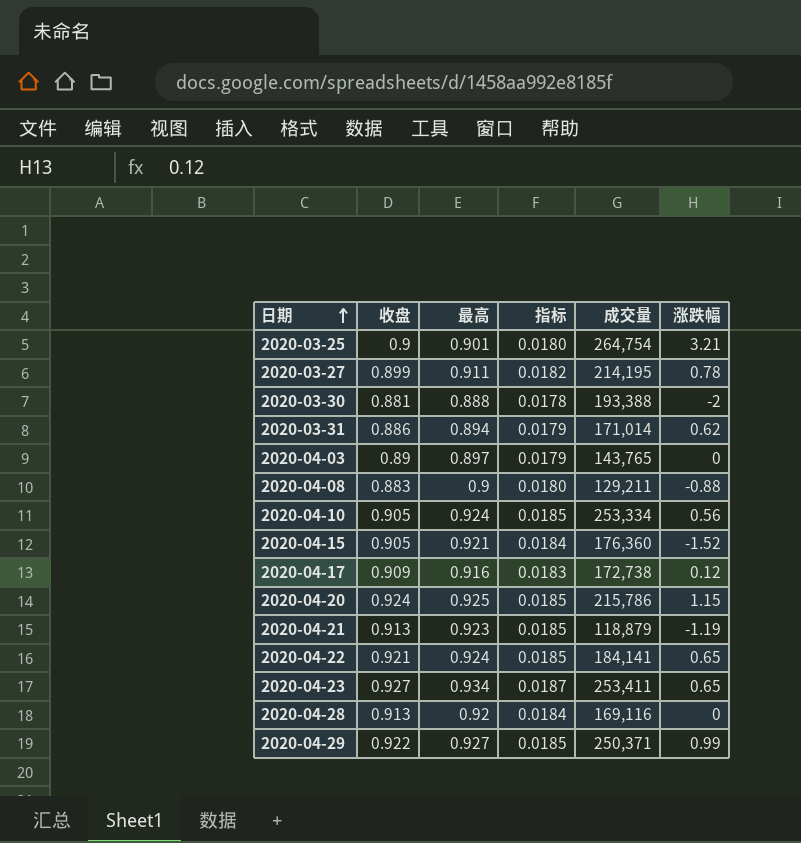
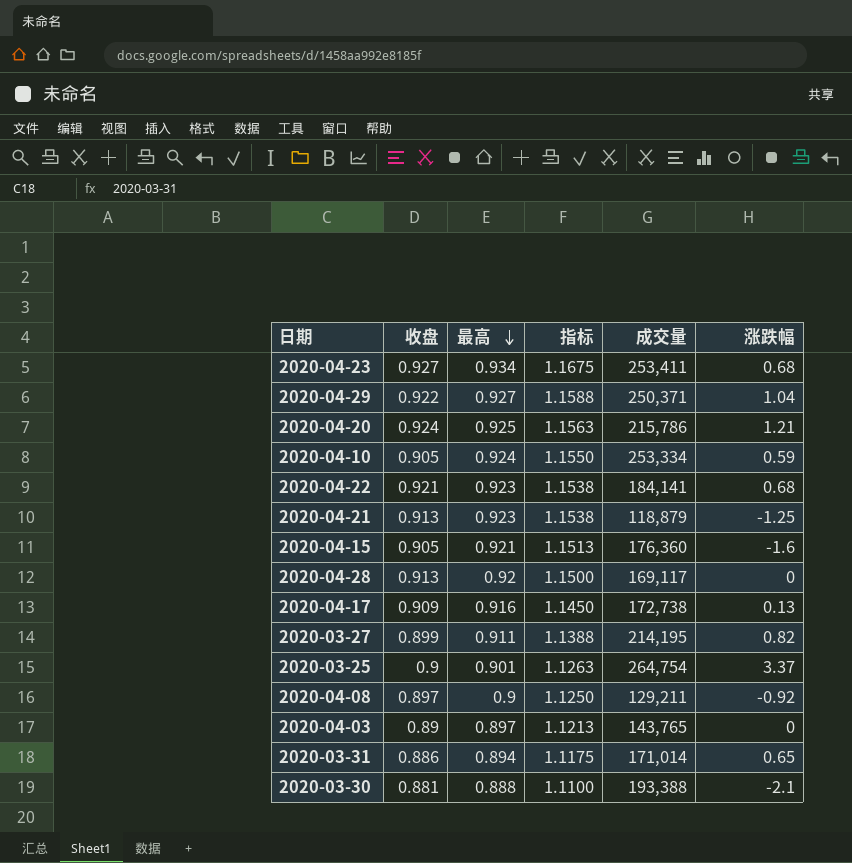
row order: 日期 ascending -> 最高 descending
column 指标 | formula: [最高] * 0.02 -> [最高] * 1.25
2020-04-23 | 涨跌幅: 0.65 -> 0.68
2020-04-29 | 涨跌幅: 0.99 -> 1.04
2020-04-20 | 涨跌幅: 1.15 -> 1.21
2020-04-10 | 涨跌幅: 0.56 -> 0.59
2020-04-22 | 最高: 0.924 -> 0.923
2020-04-22 | 涨跌幅: 0.65 -> 0.68
2020-04-21 | 涨跌幅: -1.19 -> -1.25
2020-04-15 | 涨跌幅: -1.52 -> -1.6
2020-04-28 | 成交量: 169,116 -> 169,117
2020-04-17 | 涨跌幅: 0.12 -> 0.13
2020-03-27 | 涨跌幅: 0.78 -> 0.82
2020-03-25 | 涨跌幅: 3.21 -> 3.37
2020-04-08 | 收盘: 0.883 -> 0.897
2020-04-08 | 涨跌幅: -0.88 -> -0.92
2020-03-31 | 涨跌幅: 0.62 -> 0.65
2020-03-30 | 涨跌幅: -2 -> -2.1

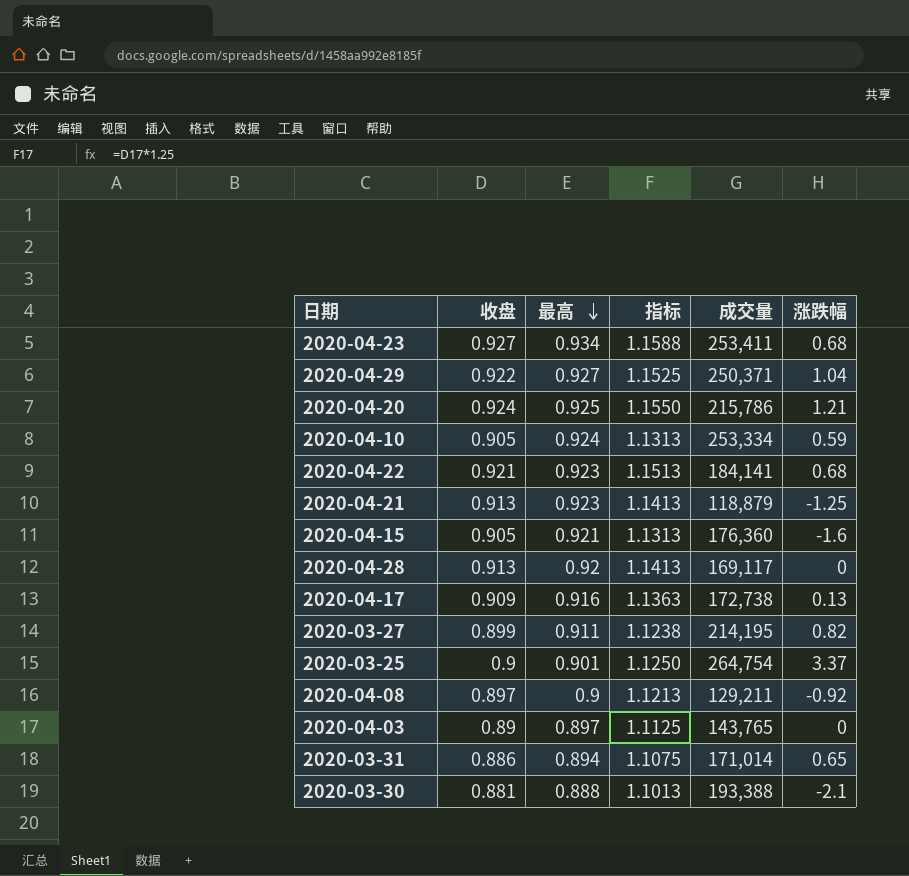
column 指标 | formula: [最高] * 1.25 -> [收盘] * 1.25

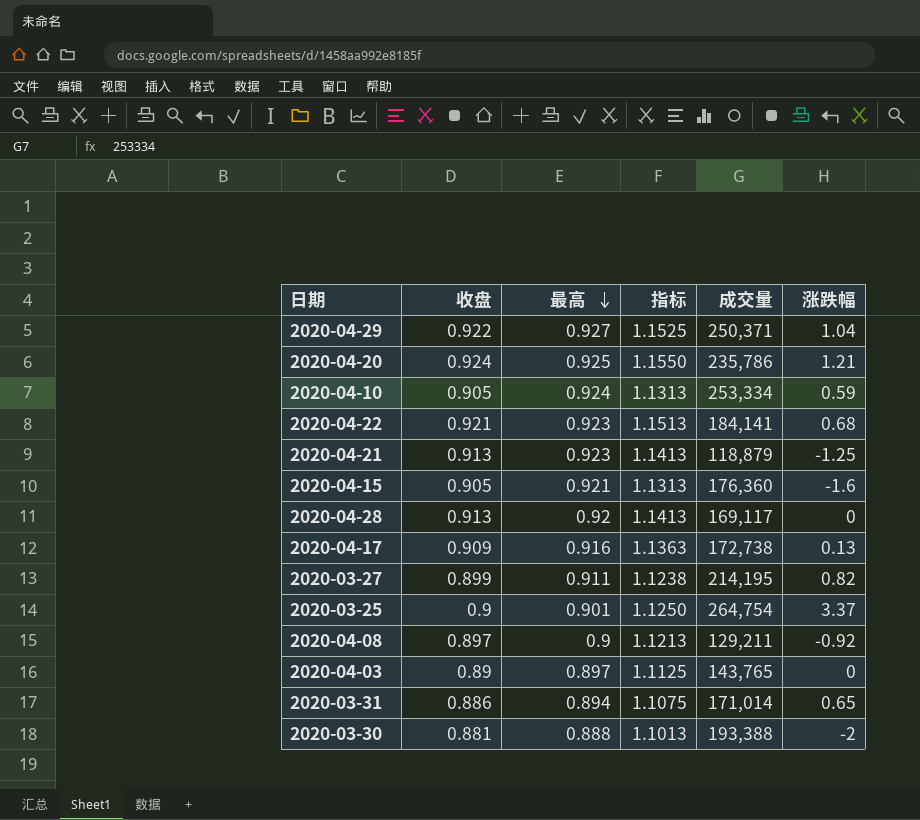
row 2020-04-23: 0.927 | 0.934 | 1.1588 | 253,411 | 0.68 -> none
2020-04-20 | 成交量: 215,786 -> 235,786
2020-03-30 | 涨跌幅: -2.1 -> -2

